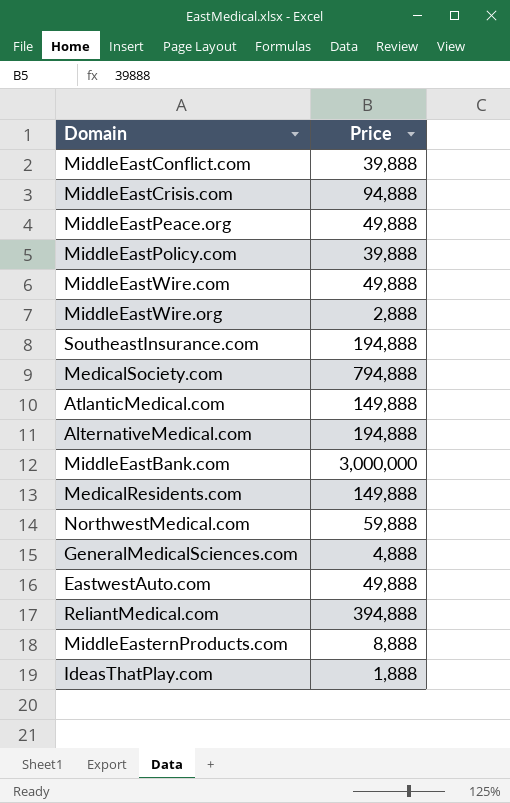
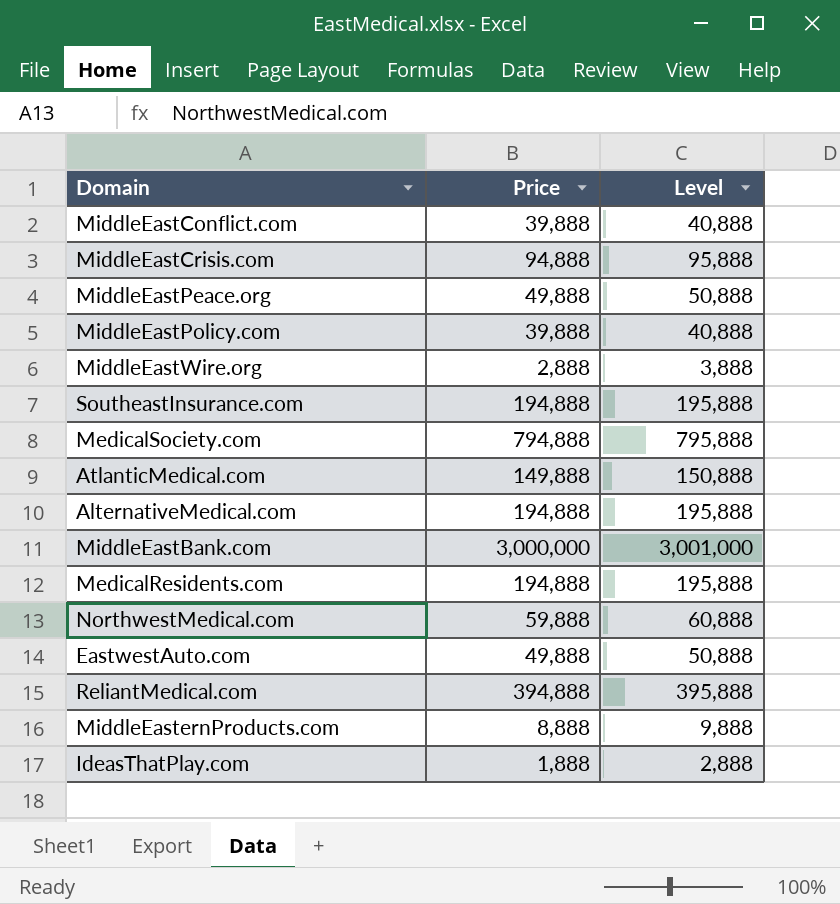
column Level | formula: none -> [Price] + 1000
row MiddleEastWire.com: 49,888 -> none
row GeneralMedicalSciences.com: 4,888 -> none
MedicalResidents.com | Price: 149,888 -> 194,888

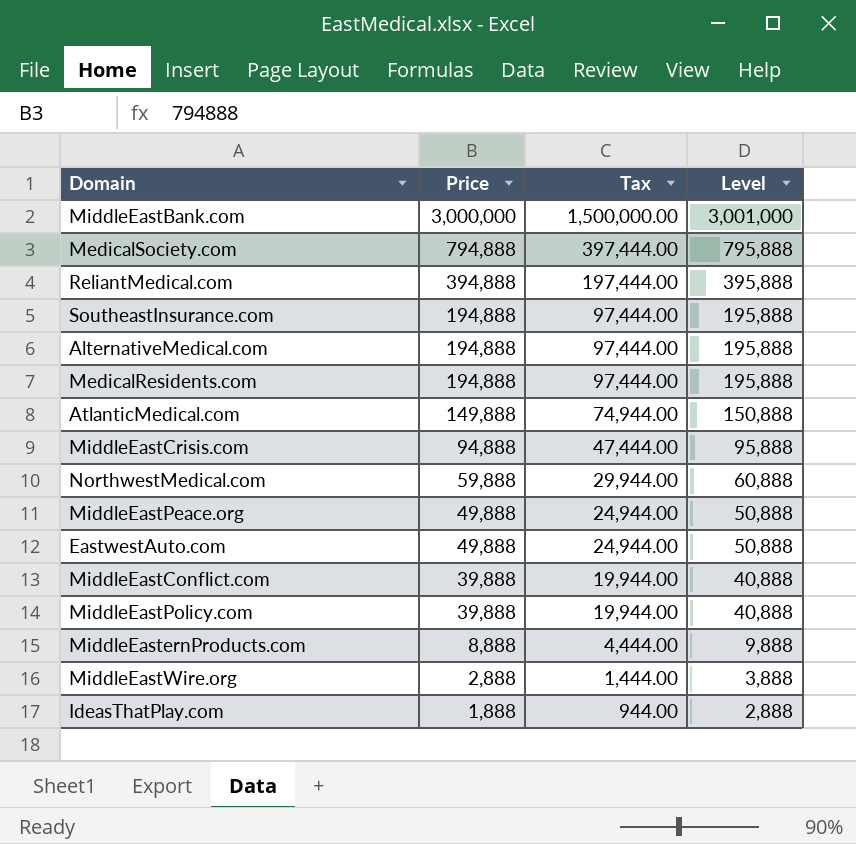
row order: none -> Price descending
column Tax | formula: none -> [Price] * 0.5

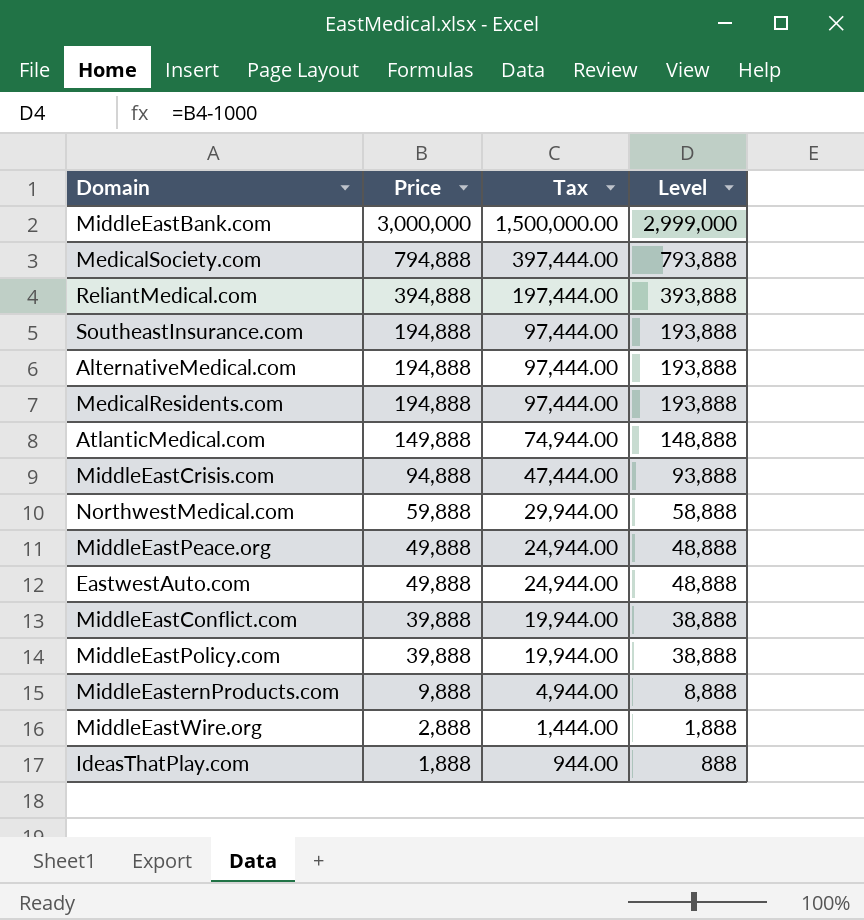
column Level | formula: [Price] + 1000 -> [Price] - 1000
MiddleEasternProducts.com | Price: 8,888 -> 9,888
MiddleEasternProducts.com | Tax: 4,444.00 -> 4,944.00

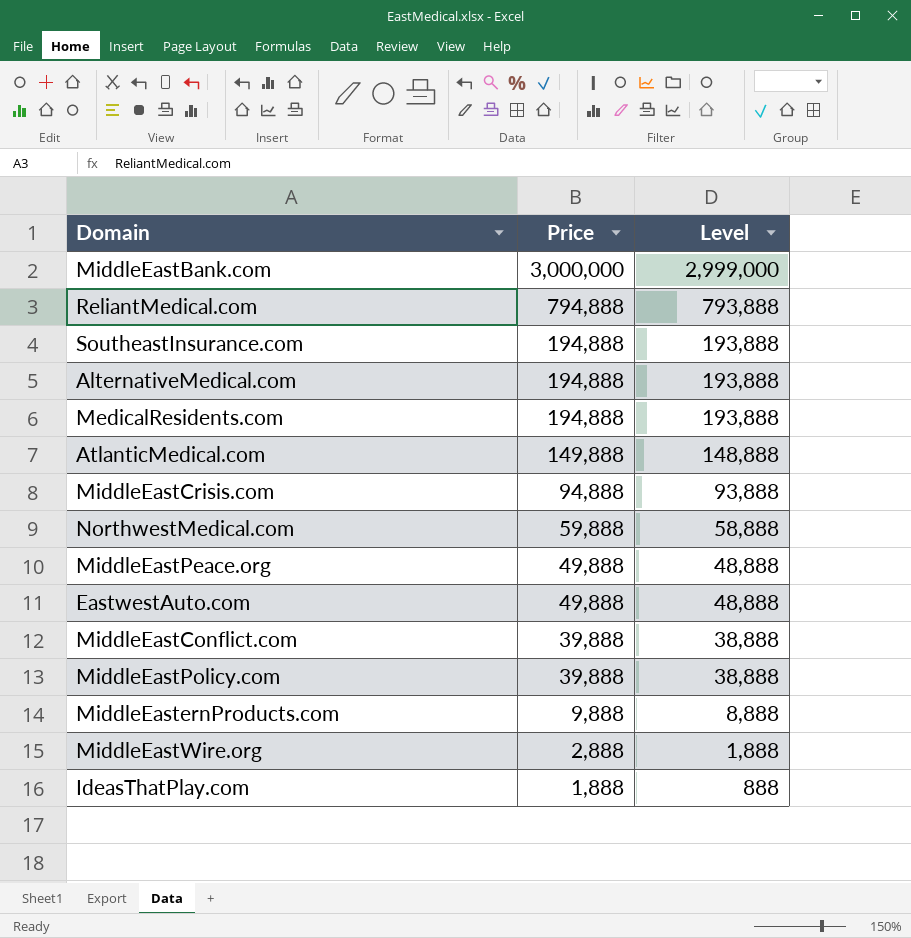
column Tax | formula: [Price] * 0.5 -> none
row MedicalSociety.com: 794,888 | 397,444.00 | 793,888 -> none
ReliantMedical.com | Price: 394,888 -> 794,888
ReliantMedical.com | Level: 393,888 -> 793,888

